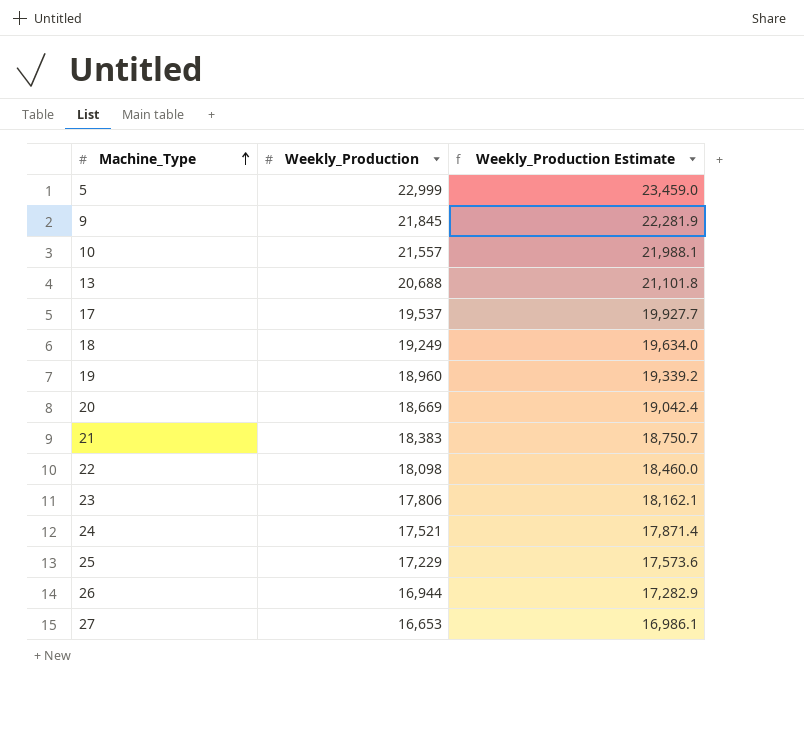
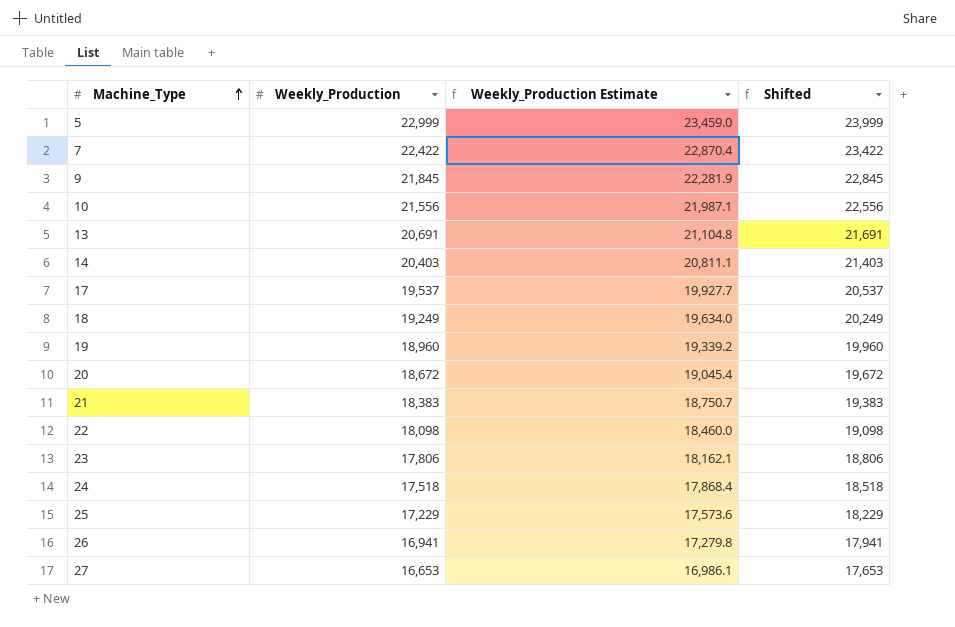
column Shifted | formula: none -> [Weekly_Production] + 1000
row 7: none -> 22,422 | 22,870.4 | 23,422
10 | Weekly_Production: 21,557 -> 21,556
10 | Weekly_Production Estimate: 21,988.1 -> 21,987.1
13 | Weekly_Production: 20,688 -> 20,691
13 | Weekly_Production Estimate: 21,101.8 -> 21,104.8
row 14: none -> 20,403 | 20,811.1 | 21,403
20 | Weekly_Production: 18,669 -> 18,672
20 | Weekly_Production Estimate: 19,042.4 -> 19,045.4
24 | Weekly_Production: 17,521 -> 17,518
24 | Weekly_Production Estimate: 17,871.4 -> 17,868.4
26 | Weekly_Production: 16,944 -> 16,941
26 | Weekly_Production Estimate: 17,282.9 -> 17,279.8

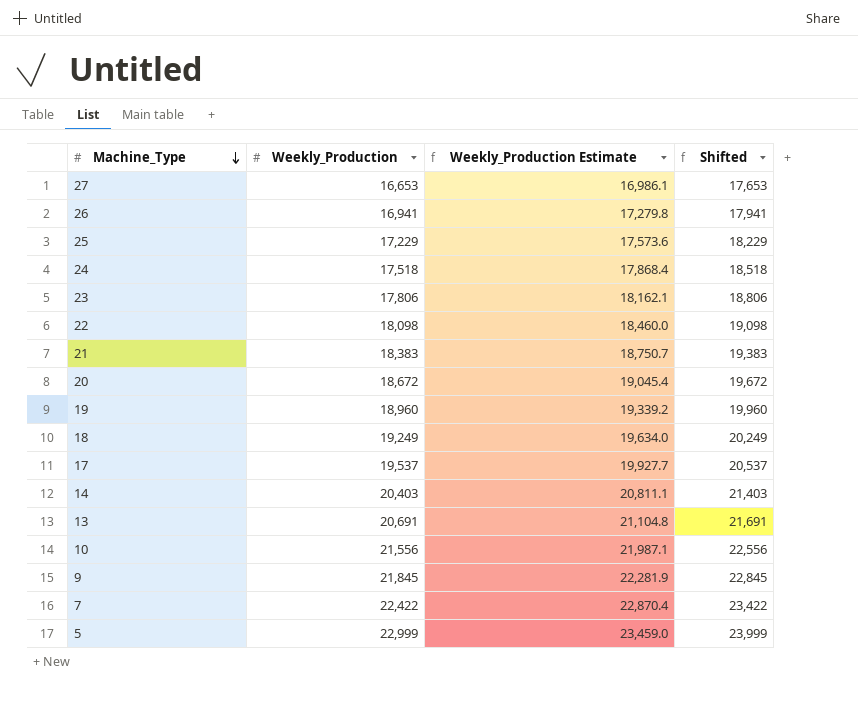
row order: Machine_Type ascending -> Machine_Type descending

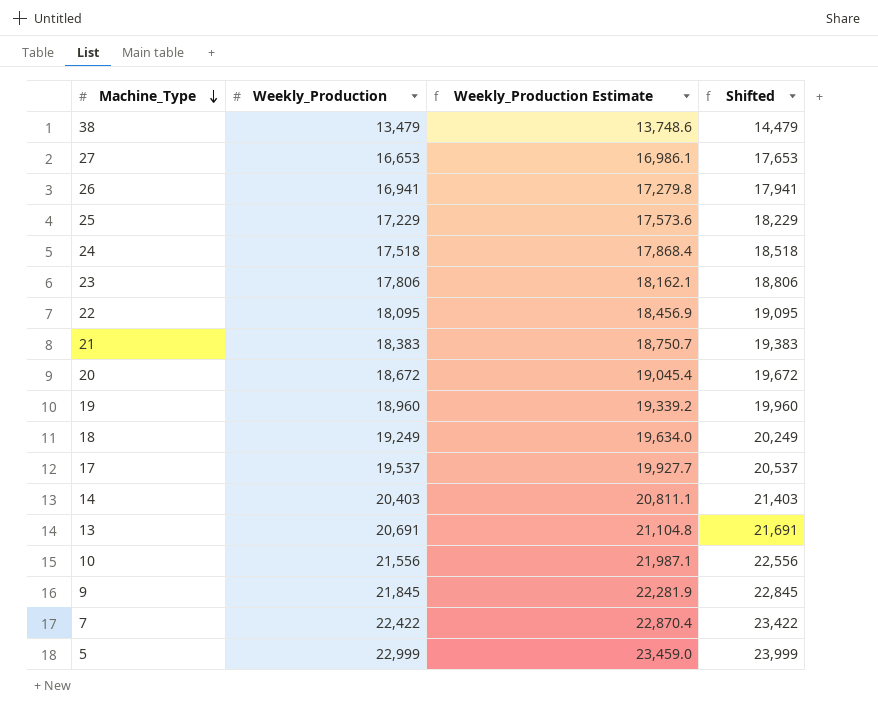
row 38: none -> 13,479 | 13,748.6 | 14,479
22 | Weekly_Production: 18,098 -> 18,095
22 | Weekly_Production Estimate: 18,460.0 -> 18,456.9
22 | Shifted: 19,098 -> 19,095

